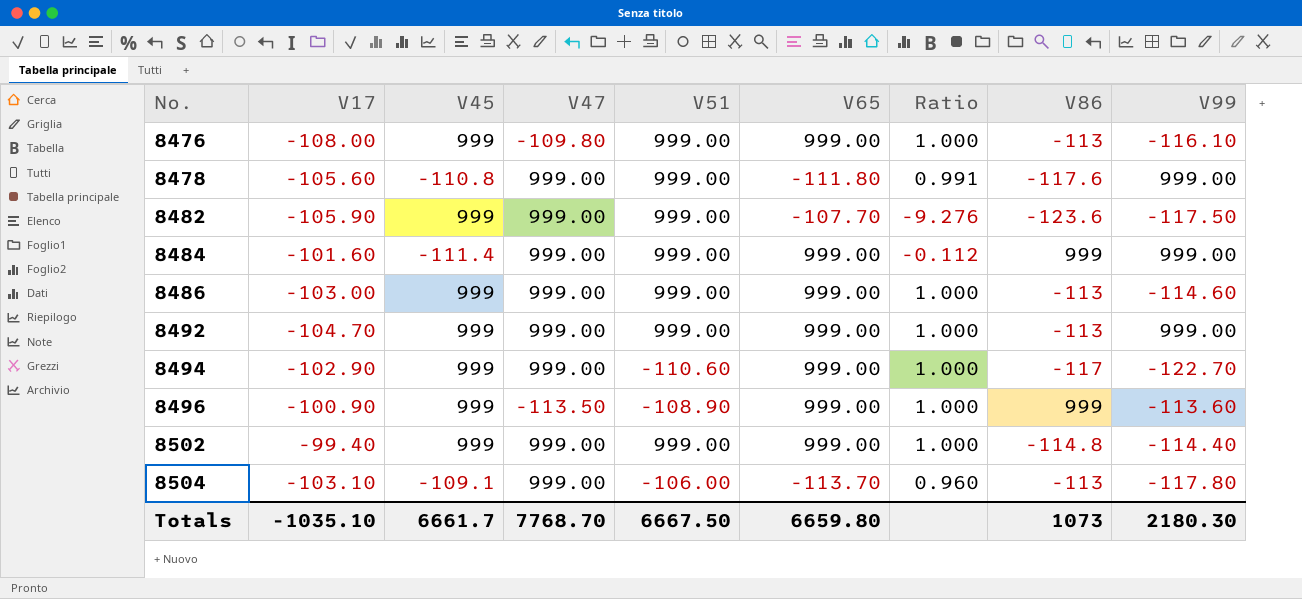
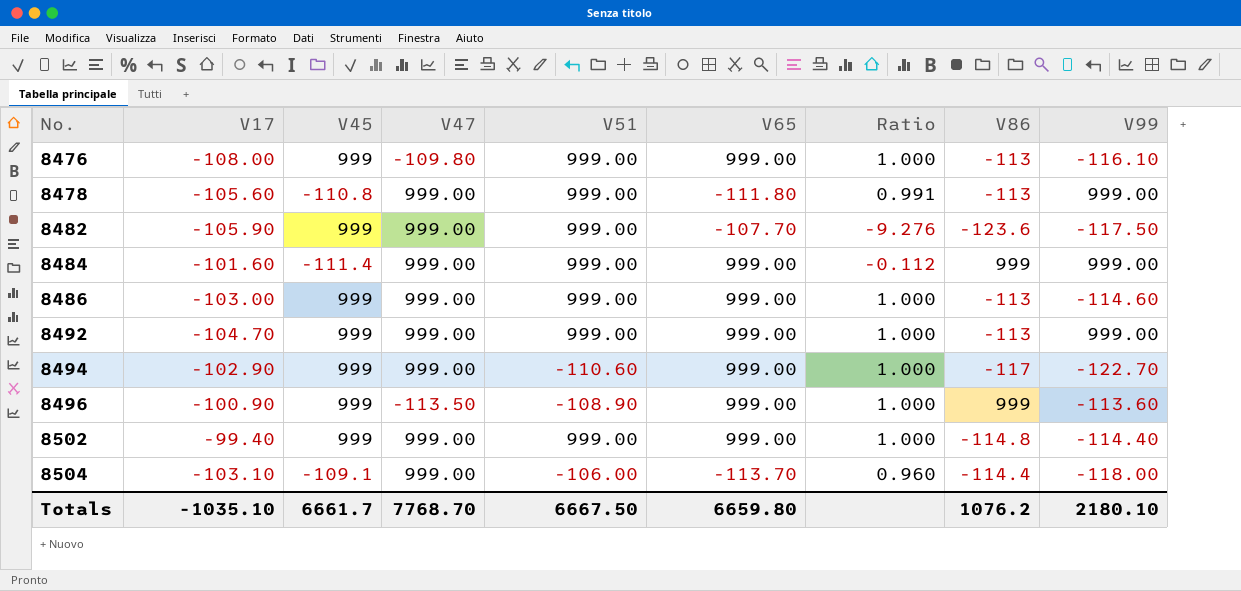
8478 | V86: -117.6 -> -113
8504 | V86: -113 -> -114.4
8504 | V99: -117.80 -> -118.00
Totals | V86: 1073 -> 1076.2
Totals | V99: 2180.30 -> 2180.10

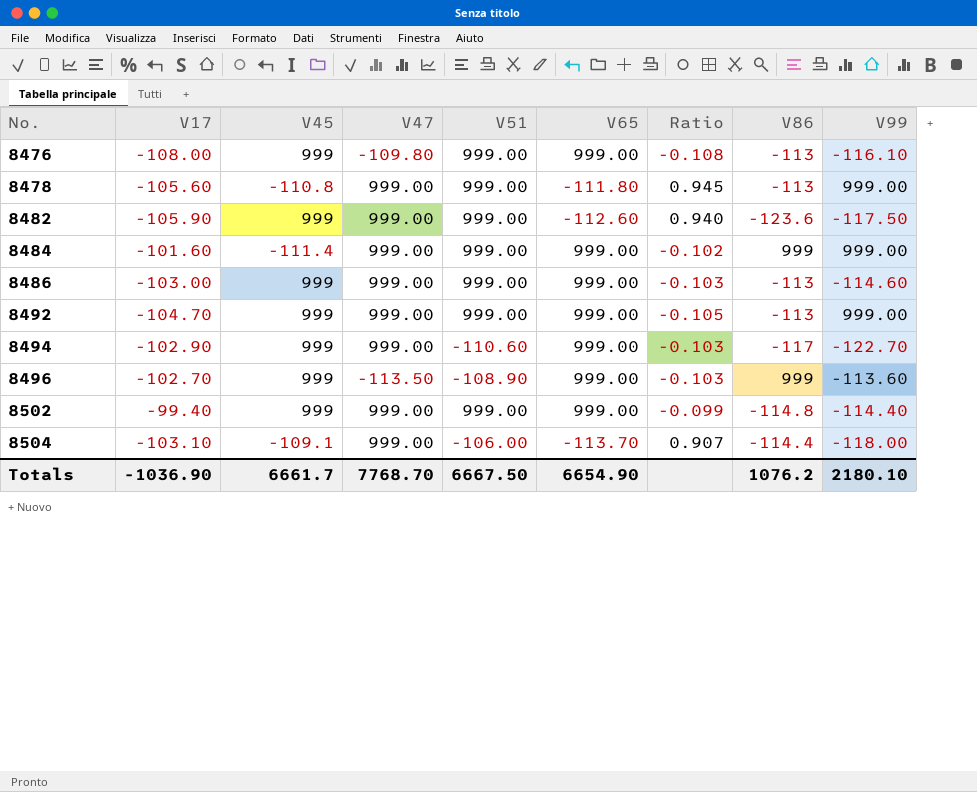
column Ratio | formula: [V45] / [V65] -> [V17] / [V65]
8482 | V65: -107.70 -> -112.60
8496 | V17: -100.90 -> -102.70
Totals | V17: -1035.10 -> -1036.90
Totals | V65: 6659.80 -> 6654.90

